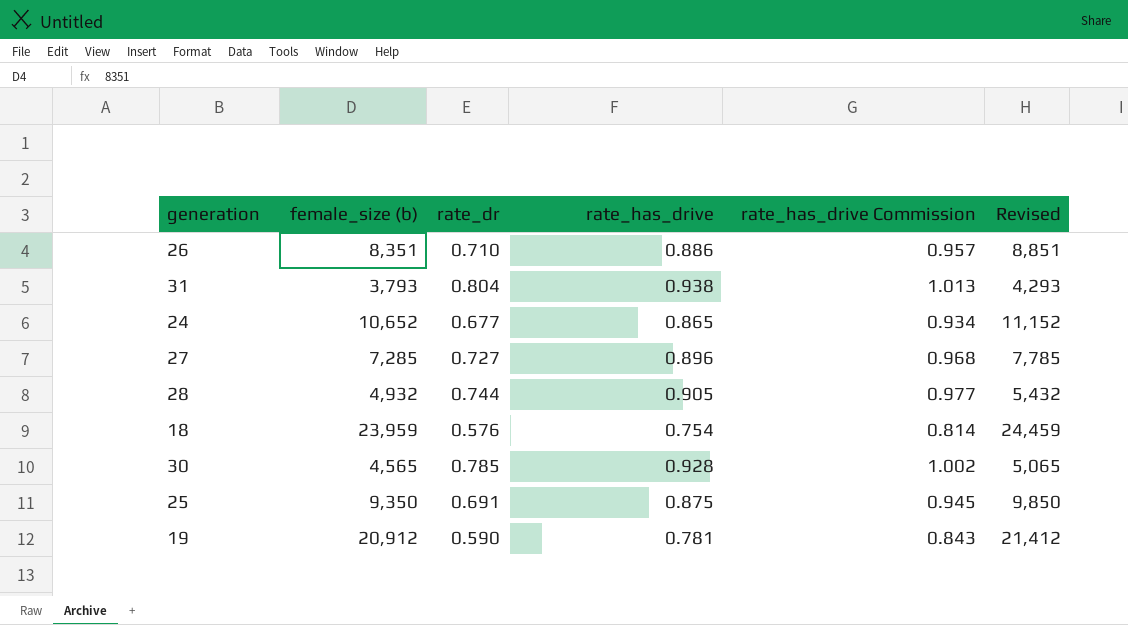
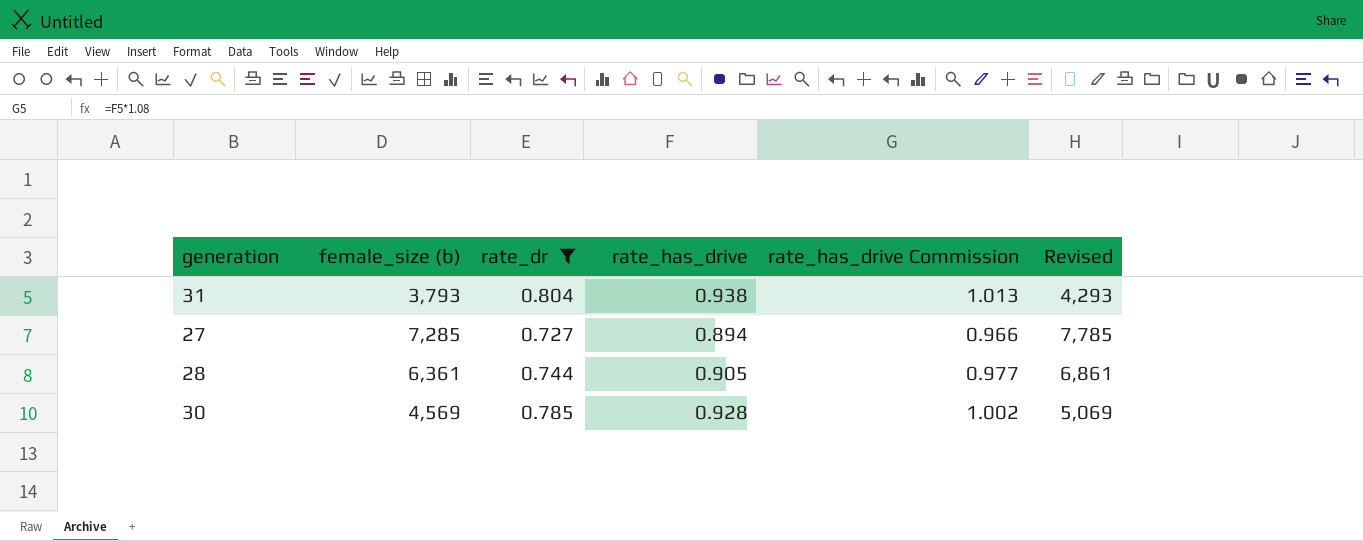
filter: none -> rate_dr >= 0.727
27 | rate_has_drive: 0.896 -> 0.894
27 | rate_has_drive Commission: 0.968 -> 0.966
28 | female_size (b): 4,932 -> 6,361
28 | Revised: 5,432 -> 6,861
30 | female_size (b): 4,565 -> 4,569
30 | Revised: 5,065 -> 5,069

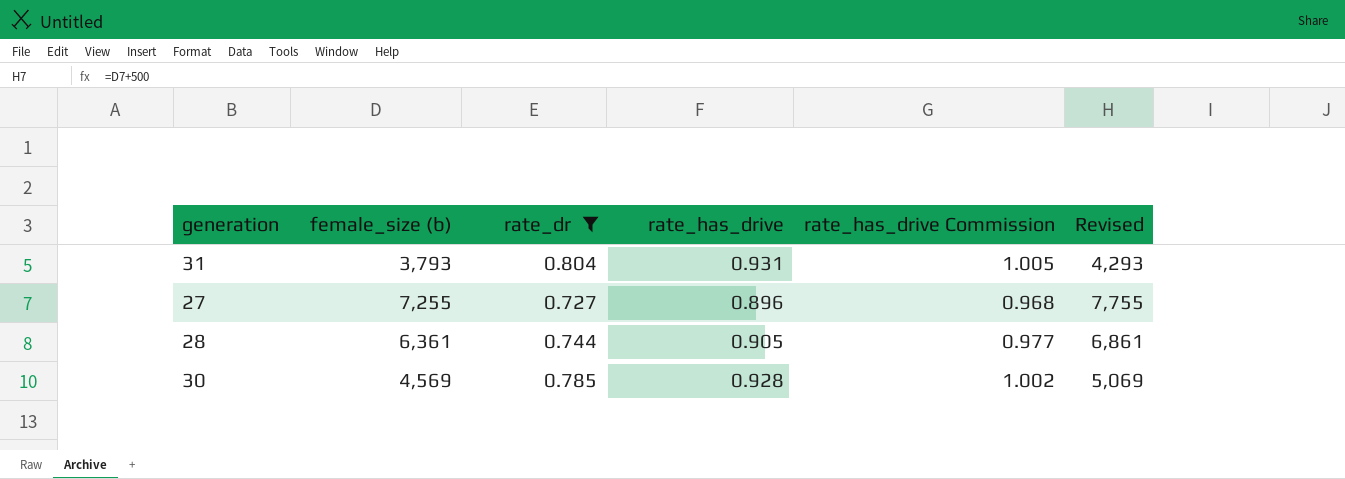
31 | rate_has_drive: 0.938 -> 0.931
31 | rate_has_drive Commission: 1.013 -> 1.005
27 | female_size (b): 7,285 -> 7,255
27 | rate_has_drive: 0.894 -> 0.896
27 | rate_has_drive Commission: 0.966 -> 0.968
27 | Revised: 7,785 -> 7,755

